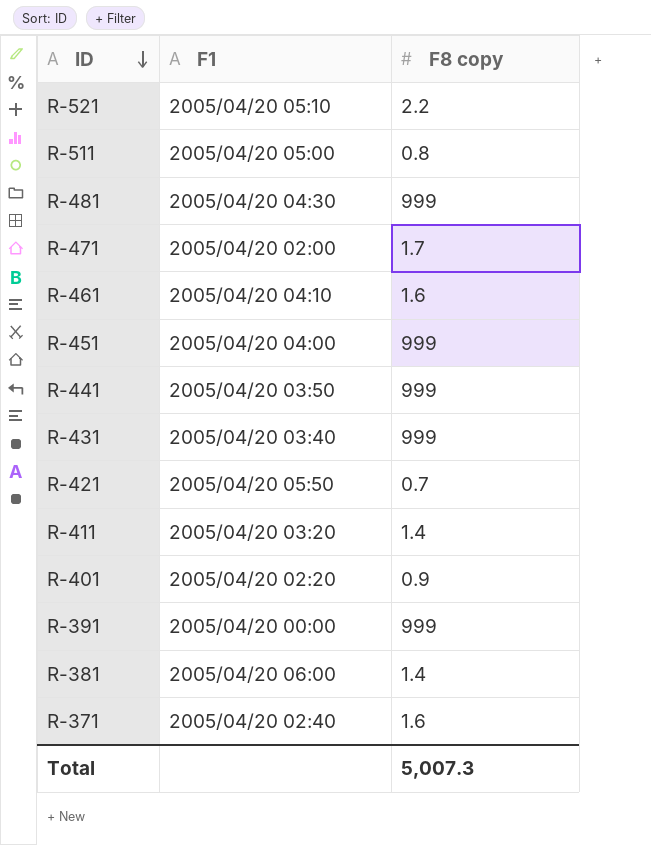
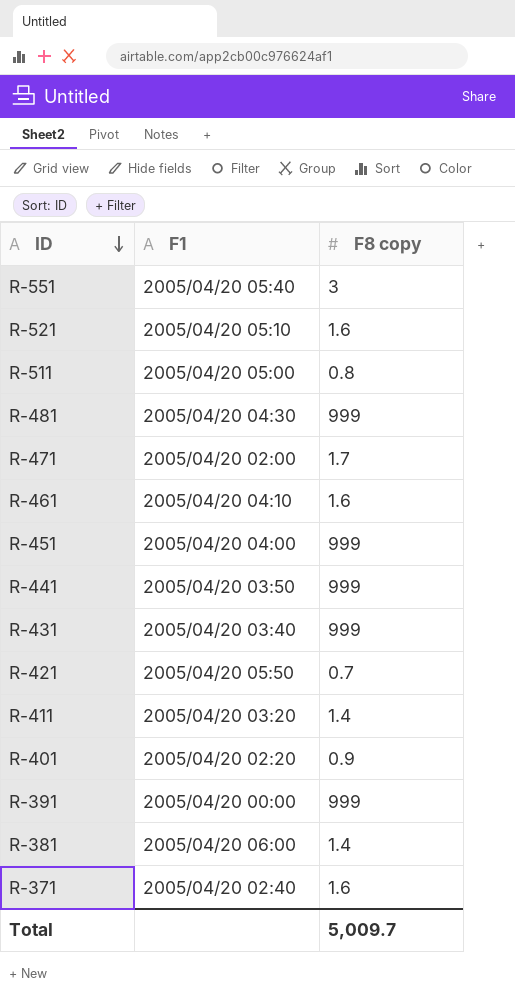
row R-551: none -> 2005/04/20 05:40 | 3
R-521 | F8 copy: 2.2 -> 1.6
Total | F8 copy: 5,007.3 -> 5,009.7

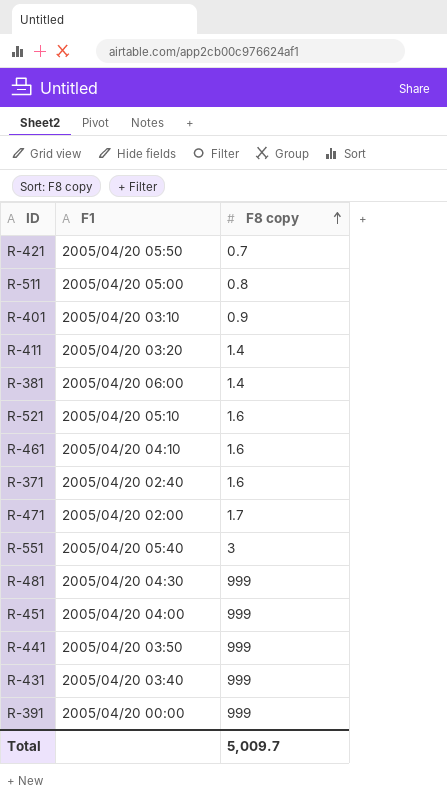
row order: ID descending -> F8 copy ascending
R-401 | F1: 2005/04/20 02:20 -> 2005/04/20 03:10

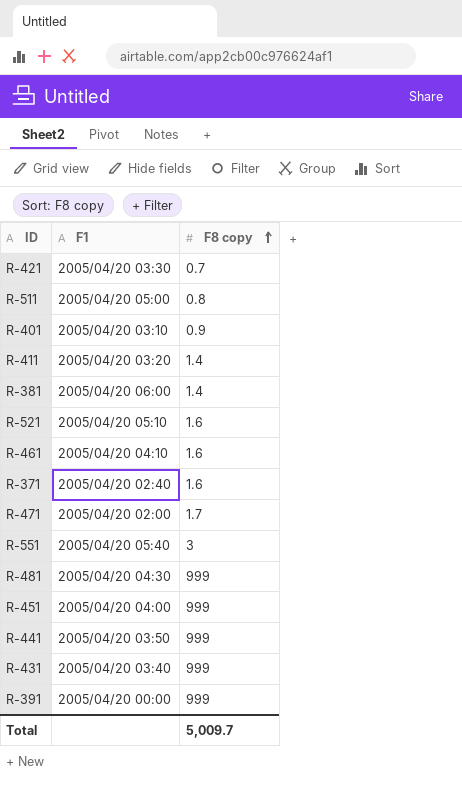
R-421 | F1: 2005/04/20 05:50 -> 2005/04/20 03:30

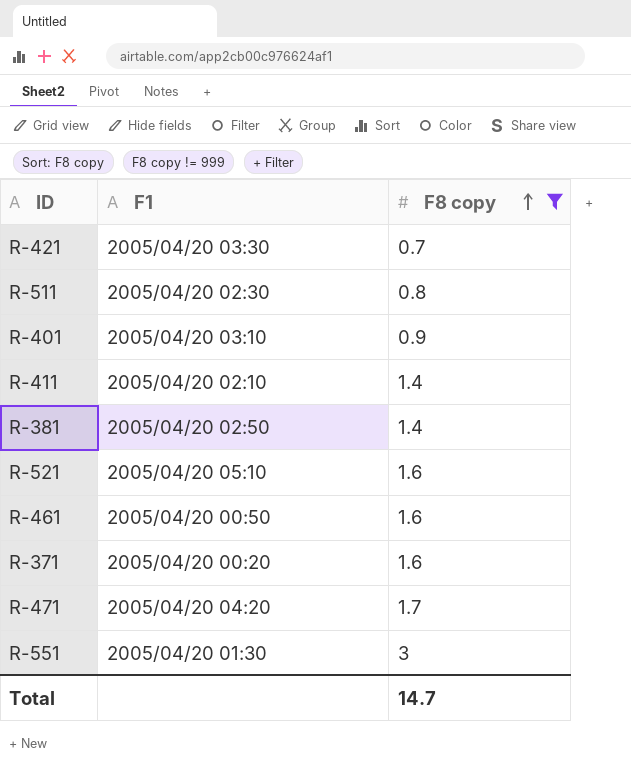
filter: none -> F8 copy != 999
R-511 | F1: 2005/04/20 05:00 -> 2005/04/20 02:30
R-411 | F1: 2005/04/20 03:20 -> 2005/04/20 02:10
R-381 | F1: 2005/04/20 06:00 -> 2005/04/20 02:50
R-461 | F1: 2005/04/20 04:10 -> 2005/04/20 00:50
R-371 | F1: 2005/04/20 02:40 -> 2005/04/20 00:20
R-471 | F1: 2005/04/20 02:00 -> 2005/04/20 04:20
R-551 | F1: 2005/04/20 05:40 -> 2005/04/20 01:30
Total | F8 copy: 5,009.7 -> 14.7

